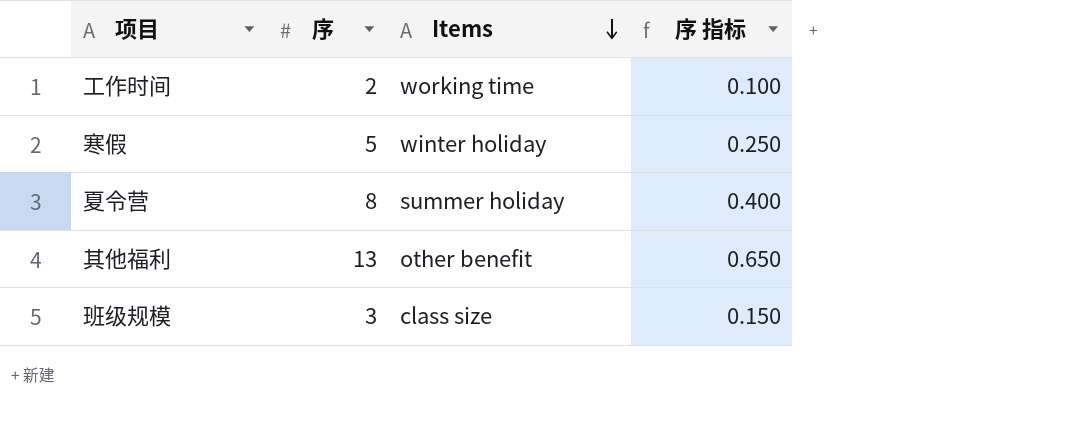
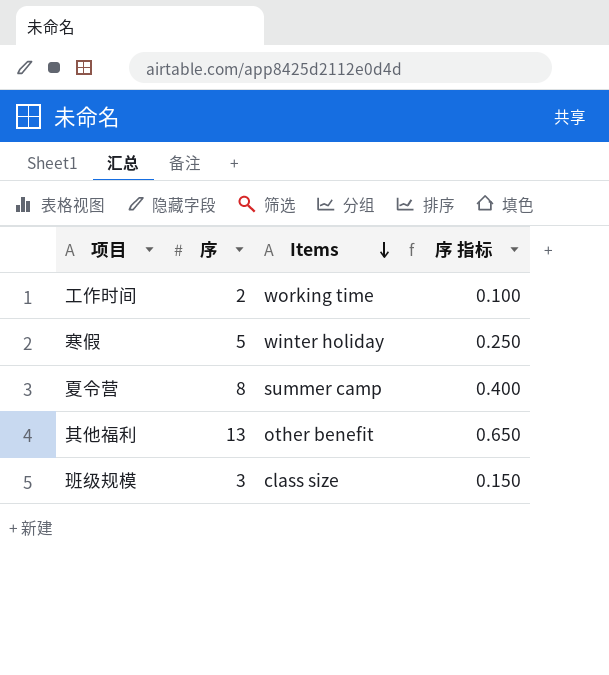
夏令营 | Items: summer holiday -> summer camp

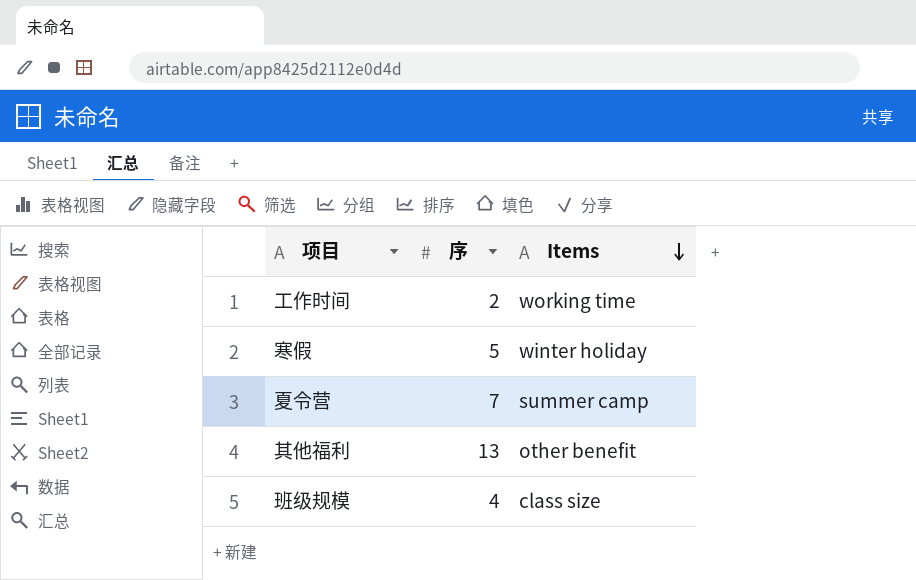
column 序 指标 | formula: [序] * 0.05 -> none
夏令营 | 序: 8 -> 7
班级规模 | 序: 3 -> 4

